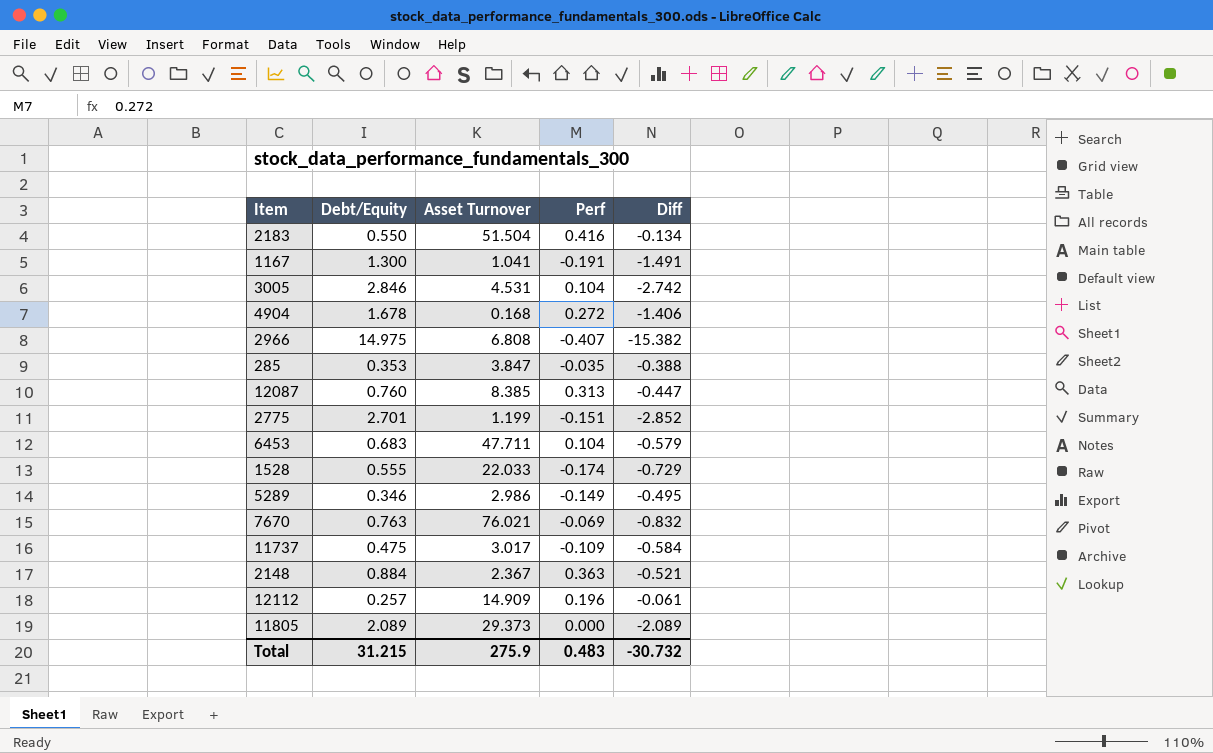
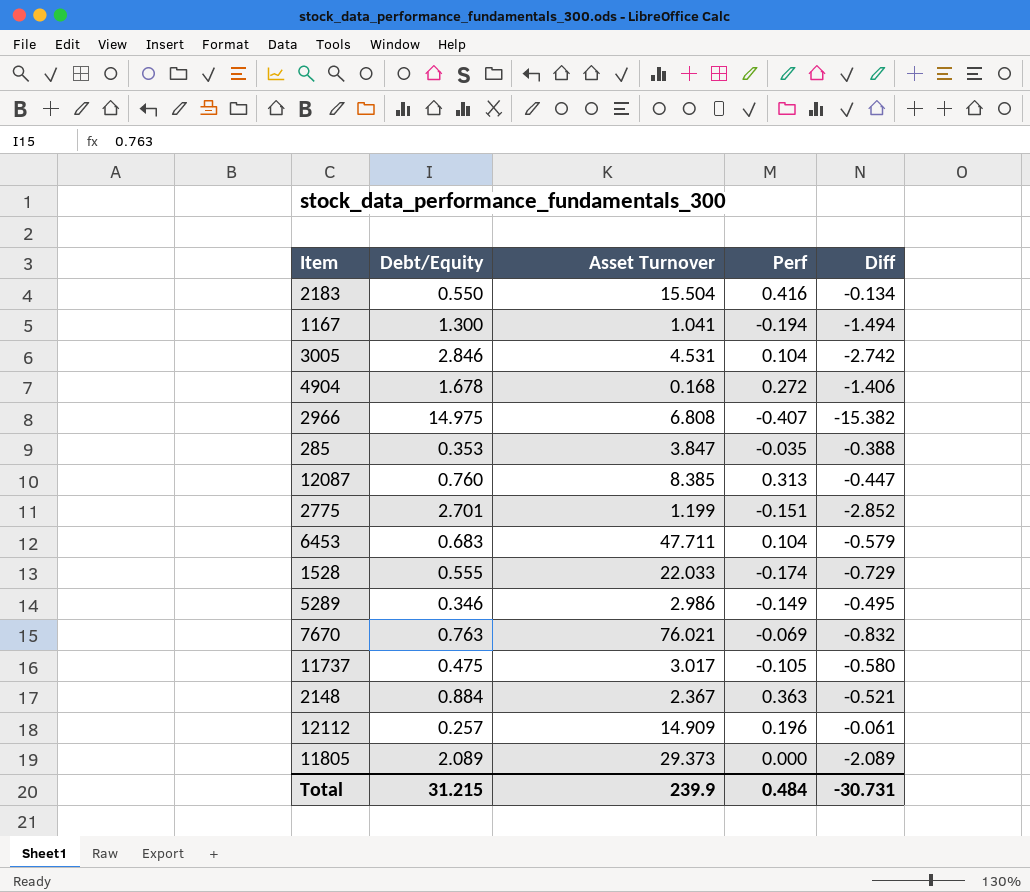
2183 | Asset Turnover: 51.504 -> 15.504
1167 | Perf: -0.191 -> -0.194
1167 | Diff: -1.491 -> -1.494
11737 | Perf: -0.109 -> -0.105
11737 | Diff: -0.584 -> -0.580
Total | Asset Turnover: 275.9 -> 239.9
Total | Perf: 0.483 -> 0.484
Total | Diff: -30.732 -> -30.731

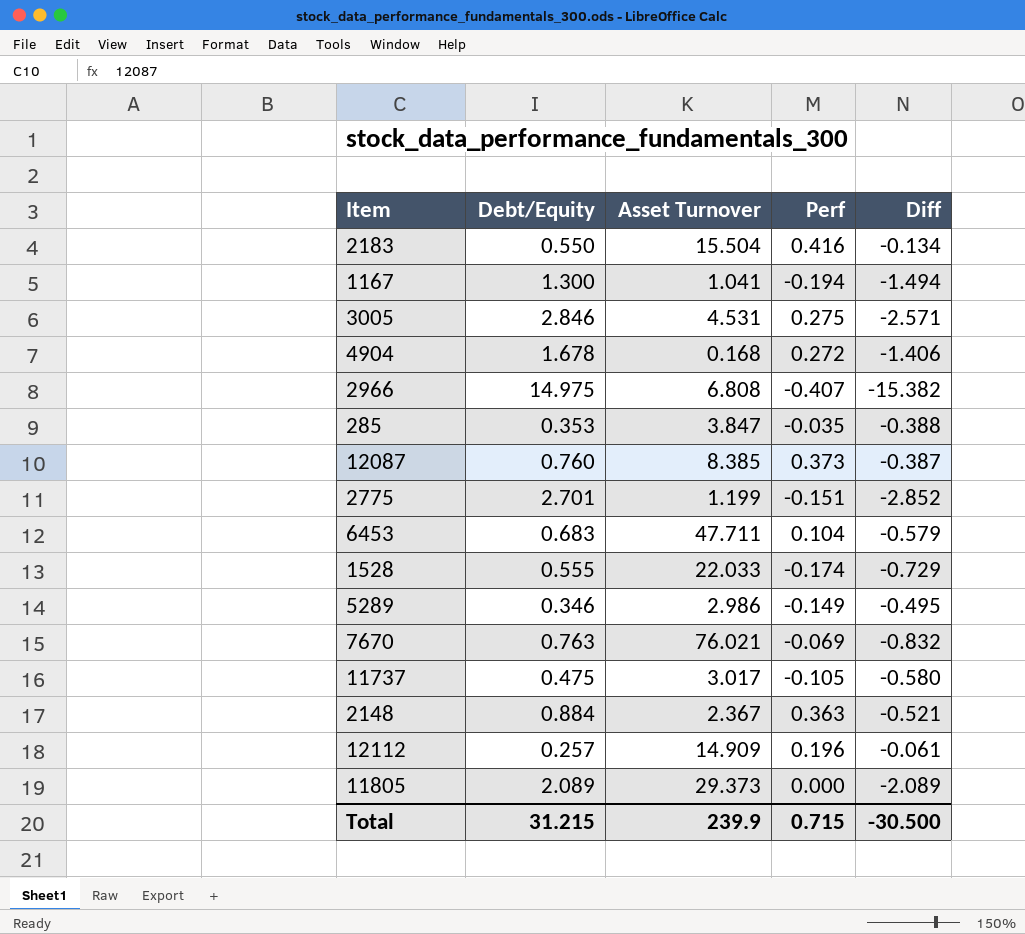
3005 | Perf: 0.104 -> 0.275
3005 | Diff: -2.742 -> -2.571
12087 | Perf: 0.313 -> 0.373
12087 | Diff: -0.447 -> -0.387
Total | Perf: 0.484 -> 0.715
Total | Diff: -30.731 -> -30.500

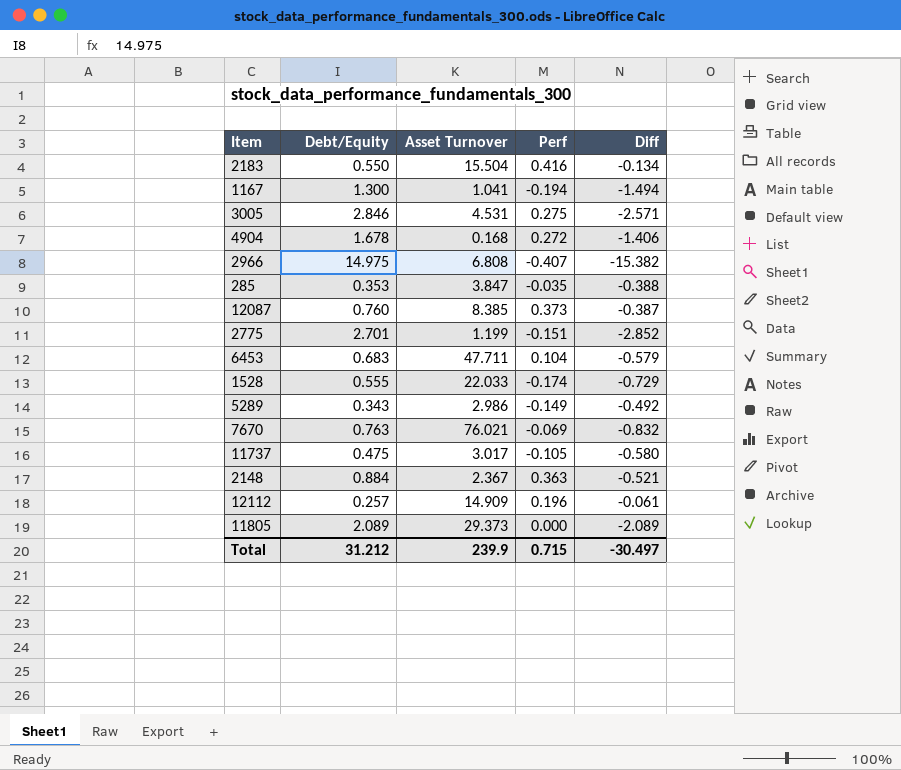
5289 | Debt/Equity: 0.346 -> 0.343
5289 | Diff: -0.495 -> -0.492
Total | Debt/Equity: 31.215 -> 31.212
Total | Diff: -30.500 -> -30.497

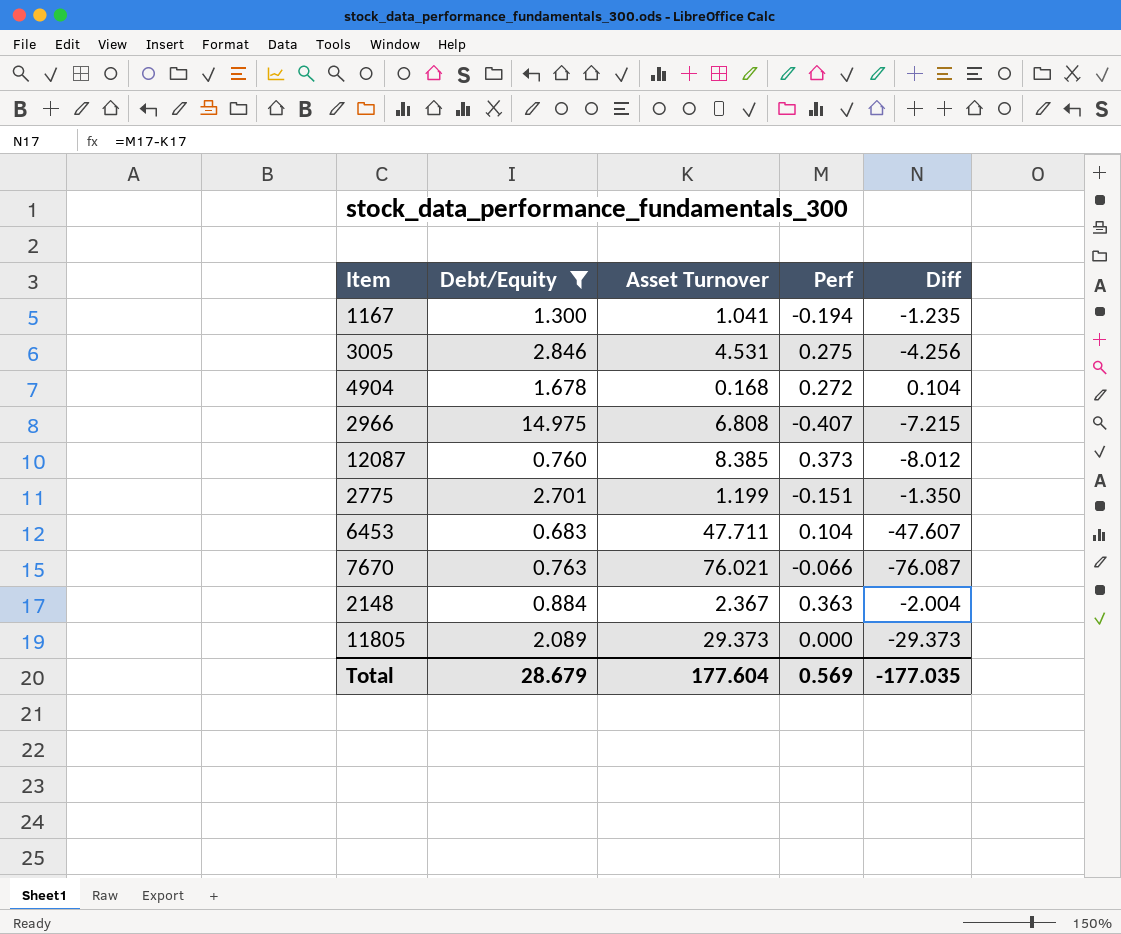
filter: none -> Debt/Equity >= 0.683
column Diff | formula: [Perf] - [Debt/Equity] -> [Perf] - [Asset Turnover]
7670 | Perf: -0.069 -> -0.066
Total | Debt/Equity: 31.212 -> 28.679
Total | Asset Turnover: 239.9 -> 177.604
Total | Perf: 0.715 -> 0.569
Total | Diff: -30.497 -> -177.035

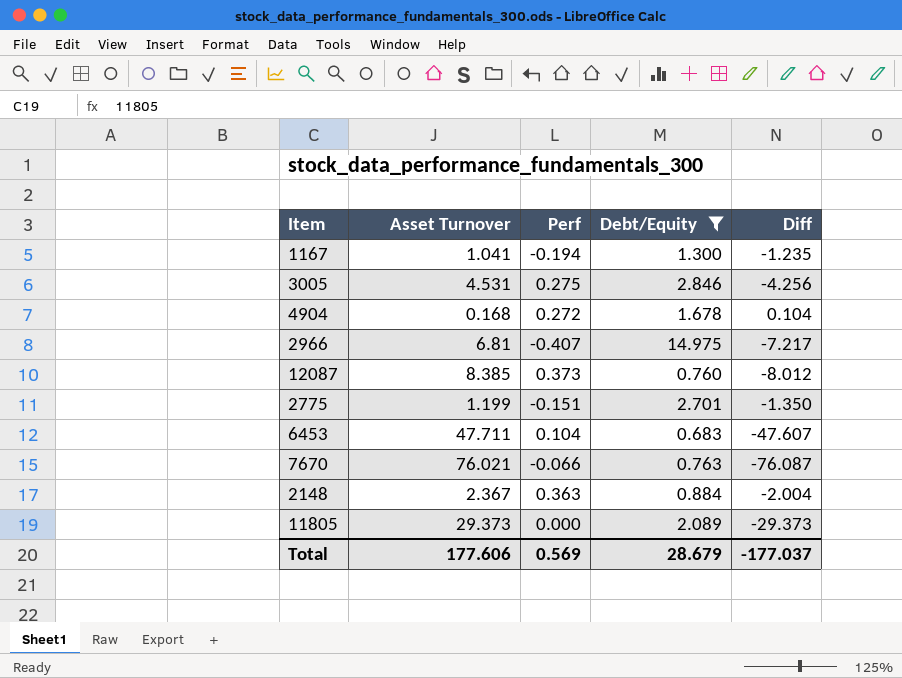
column Debt/Equity | position: 2 -> 4
2966 | Asset Turnover: 6.808 -> 6.81
2966 | Diff: -7.215 -> -7.217
Total | Asset Turnover: 177.604 -> 177.606
Total | Diff: -177.035 -> -177.037

